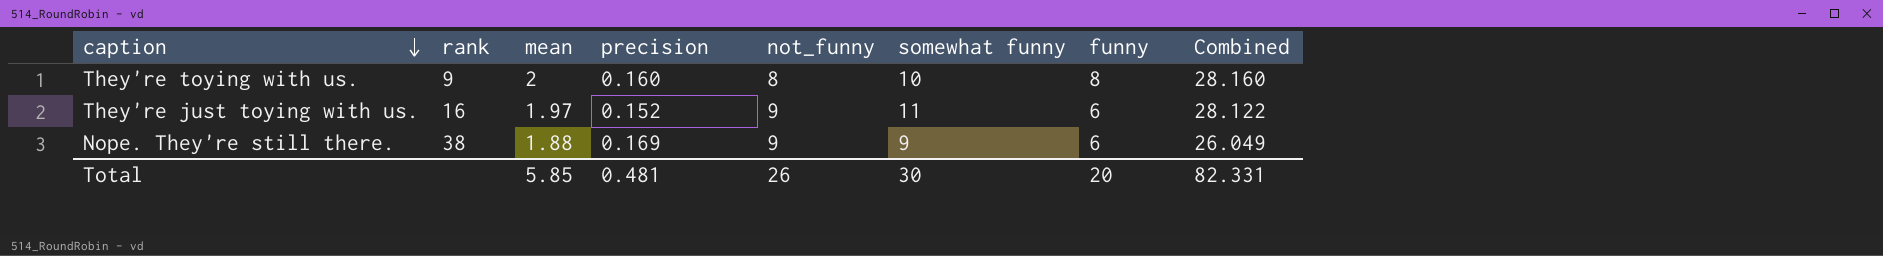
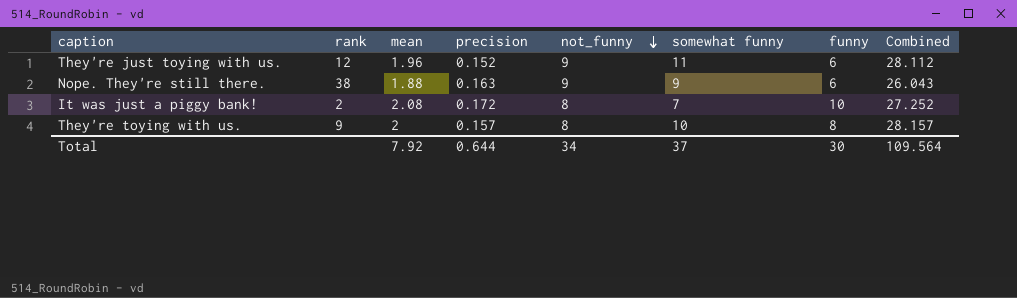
row order: caption descending -> not_funny descending
They're just toying with us. | rank: 16 -> 12
They're just toying with us. | mean: 1.97 -> 1.96
They're just toying with us. | Combined: 28.122 -> 28.112
Nope. They're still there. | precision: 0.169 -> 0.163
Nope. They're still there. | Combined: 26.049 -> 26.043
row It was just a piggy bank!: none -> 2 | 2.08 | 0.172 | 8 | 7 | 10 | 27.252
They're toying with us. | precision: 0.160 -> 0.157
They're toying with us. | Combined: 28.160 -> 28.157
Total | mean: 5.85 -> 7.92
Total | precision: 0.481 -> 0.644
Total | not_funny: 26 -> 34
Total | somewhat funny: 30 -> 37
Total | funny: 20 -> 30
Total | Combined: 82.331 -> 109.564

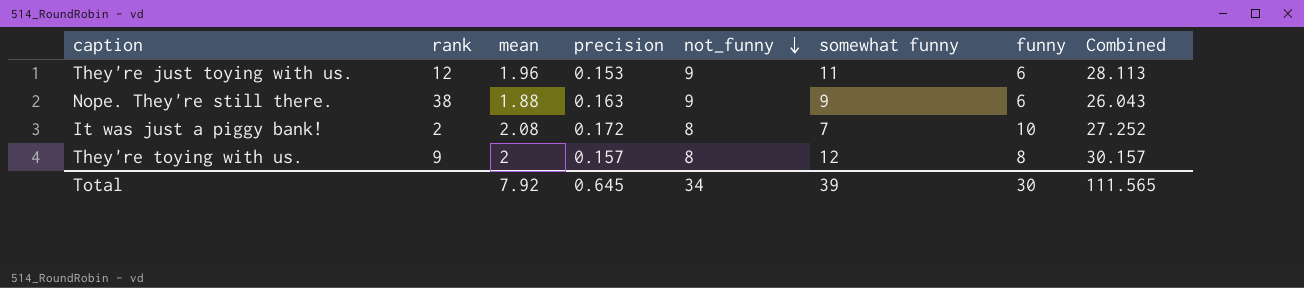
They're just toying with us. | precision: 0.152 -> 0.153
They're just toying with us. | Combined: 28.112 -> 28.113
They're toying with us. | somewhat funny: 10 -> 12
They're toying with us. | Combined: 28.157 -> 30.157
Total | precision: 0.644 -> 0.645
Total | somewhat funny: 37 -> 39
Total | Combined: 109.564 -> 111.565

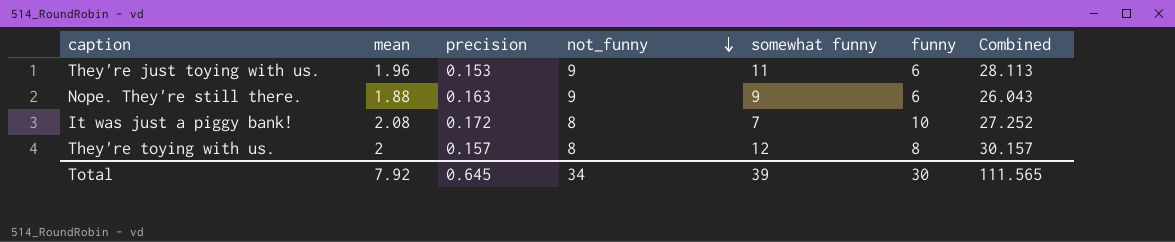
column rank | position: 2 -> none

